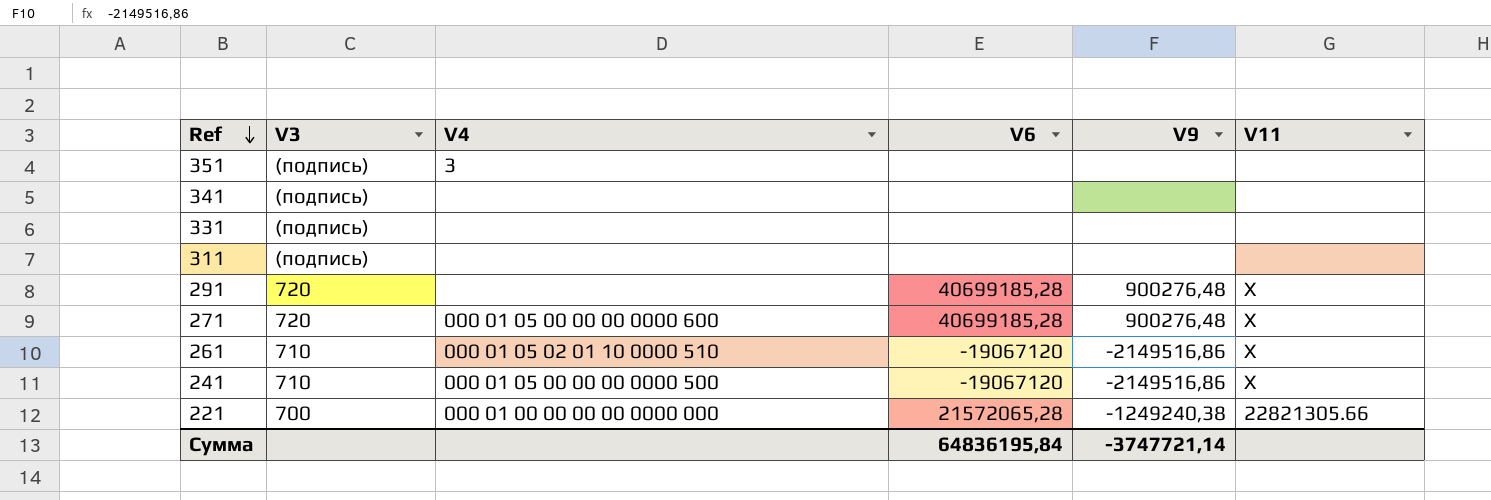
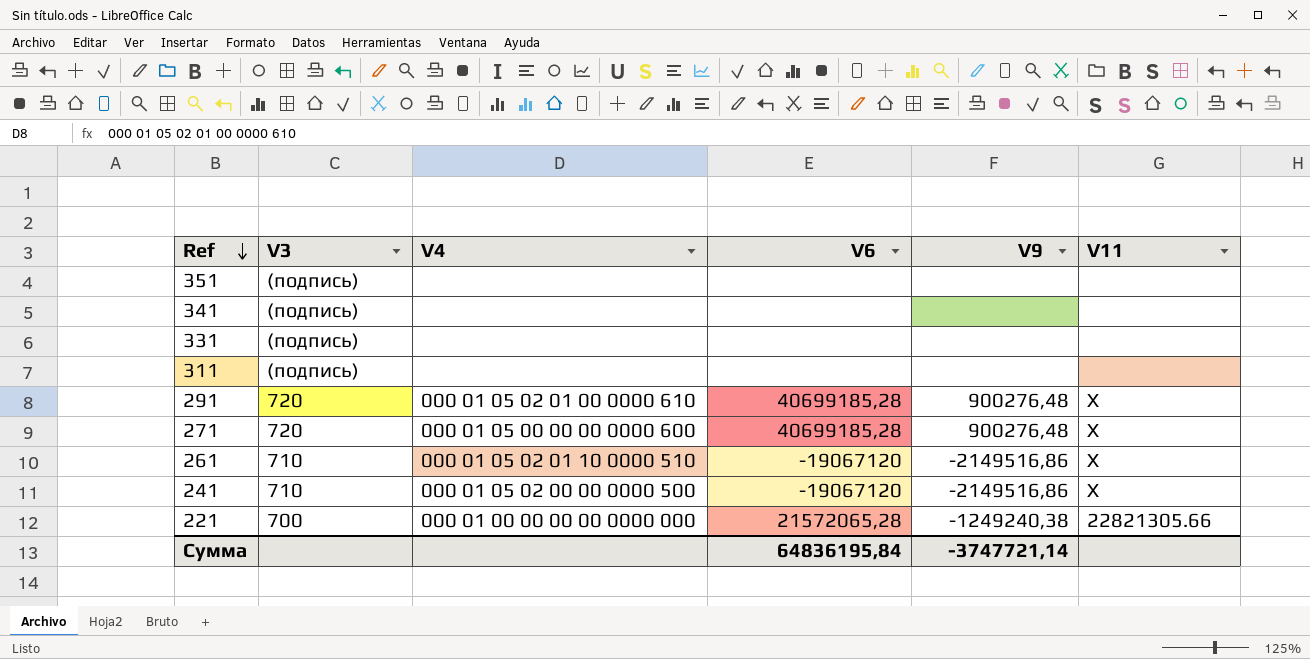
351 | V4: 3 -> none
291 | V4: none -> 000 01 05 02 01 00 0000 610
241 | V4: 000 01 05 00 00 00 0000 500 -> 000 01 05 02 00 00 0000 500

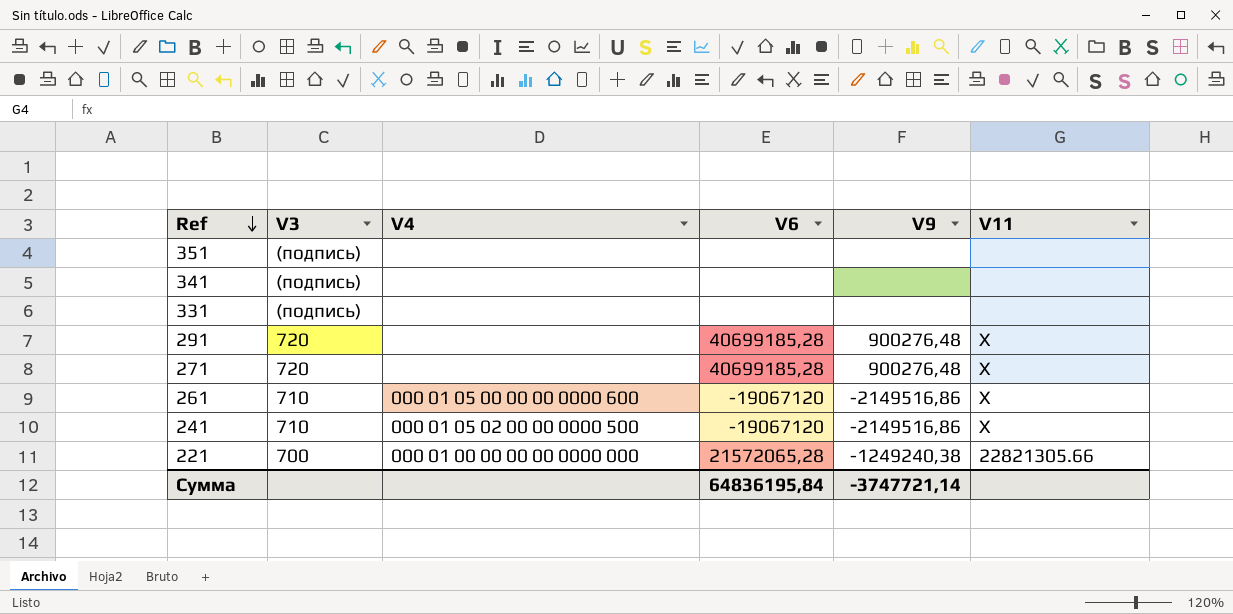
row 311: (подпись) | none | none | none | none -> none
291 | V4: 000 01 05 02 01 00 0000 610 -> none
271 | V4: 000 01 05 00 00 00 0000 600 -> none
261 | V4: 000 01 05 02 01 10 0000 510 -> 000 01 05 00 00 00 0000 600

